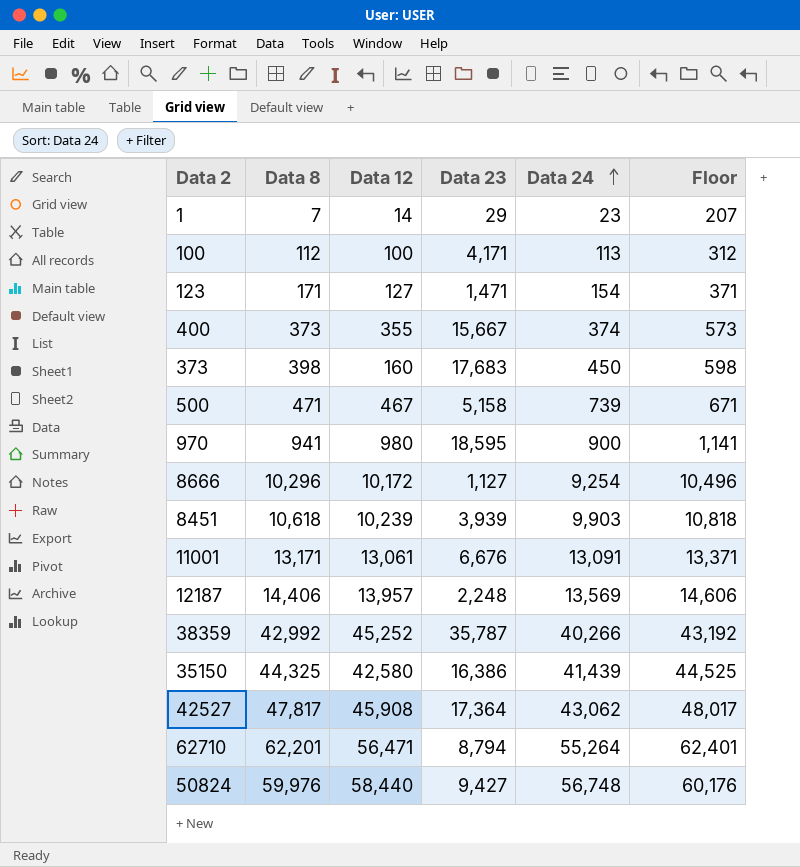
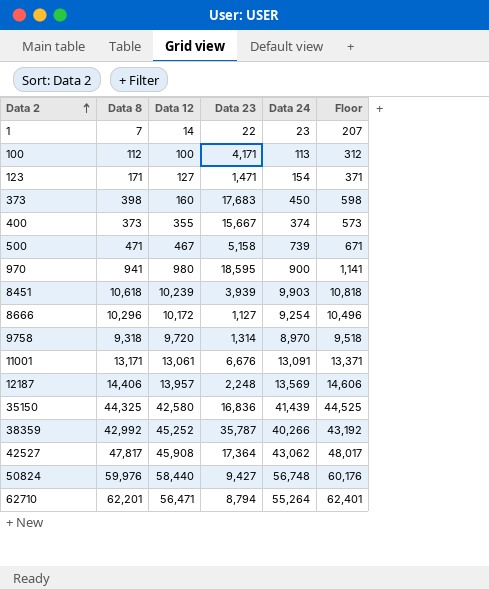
row order: Data 24 ascending -> Data 2 ascending
1 | Data 23: 29 -> 22
row 9758: none -> 9,318 | 9,720 | 1,314 | 8,970 | 9,518
35150 | Data 23: 16,386 -> 16,836

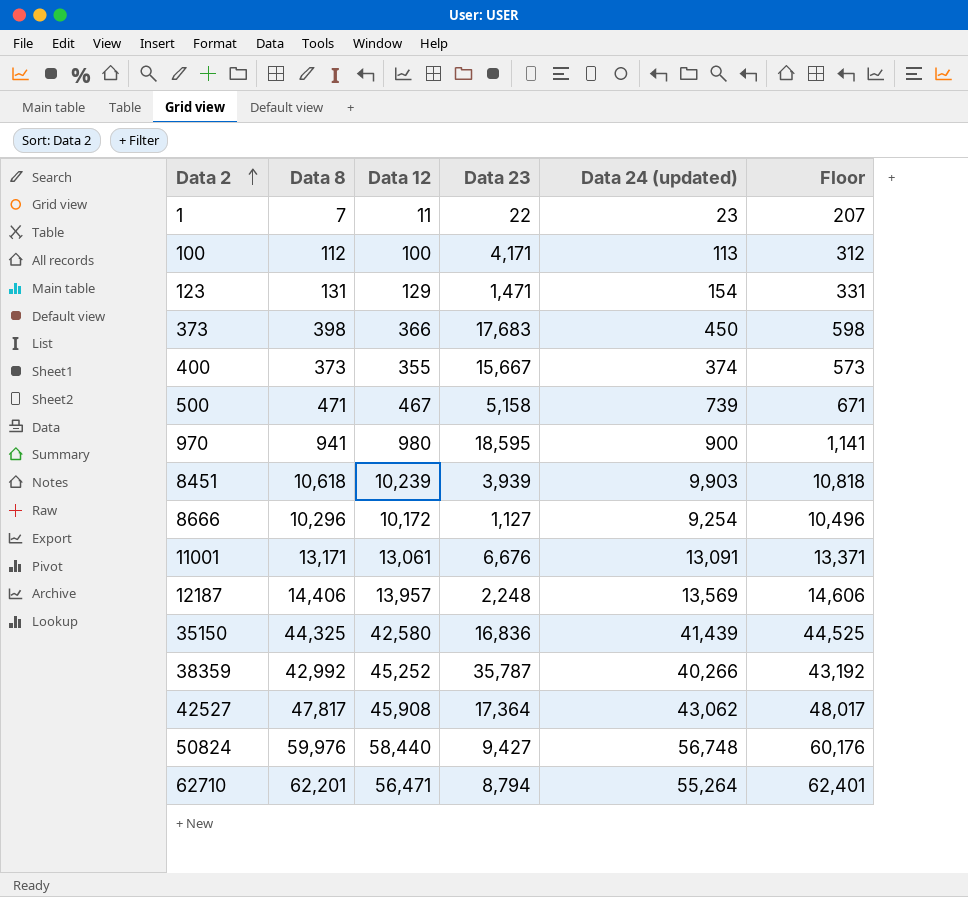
column name: Data 24 -> Data 24 (updated)
row 9758: 9,318 | 9,720 | 1,314 | 8,970 | 9,518 -> none
1 | Data 12: 14 -> 11
123 | Data 8: 171 -> 131
123 | Data 12: 127 -> 129
123 | Floor: 371 -> 331
373 | Data 12: 160 -> 366

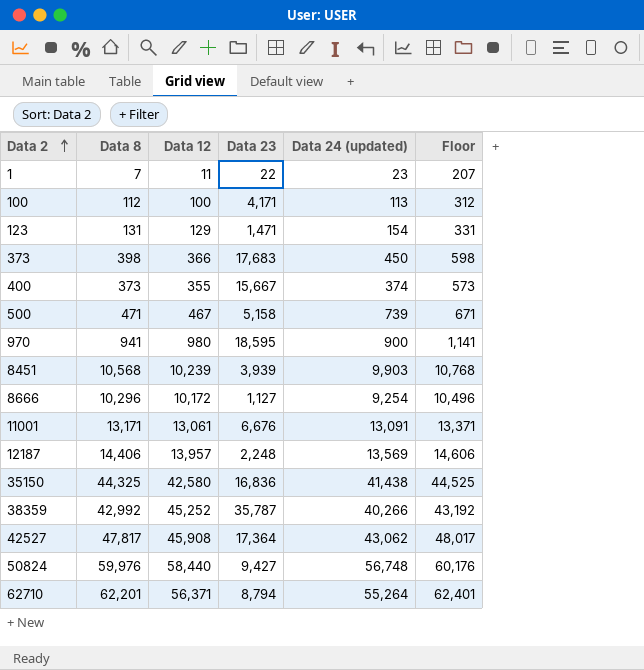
8451 | Data 8: 10,618 -> 10,568
8451 | Floor: 10,818 -> 10,768
35150 | Data 24 (updated): 41,439 -> 41,438
62710 | Data 12: 56,471 -> 56,371

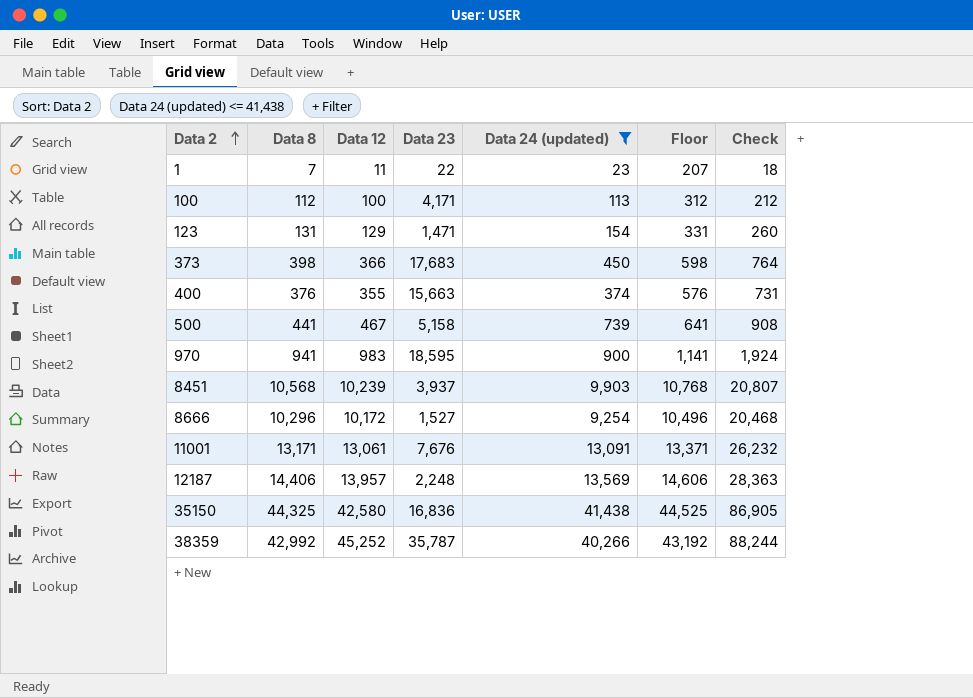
filter: none -> Data 24 (updated) <= 41,438
column Check | formula: none -> [Data 8] + [Data 12]
400 | Data 8: 373 -> 376
400 | Data 23: 15,667 -> 15,663
400 | Floor: 573 -> 576
500 | Data 8: 471 -> 441
500 | Floor: 671 -> 641
970 | Data 12: 980 -> 983
8451 | Data 23: 3,939 -> 3,937
8666 | Data 23: 1,127 -> 1,527
11001 | Data 23: 6,676 -> 7,676

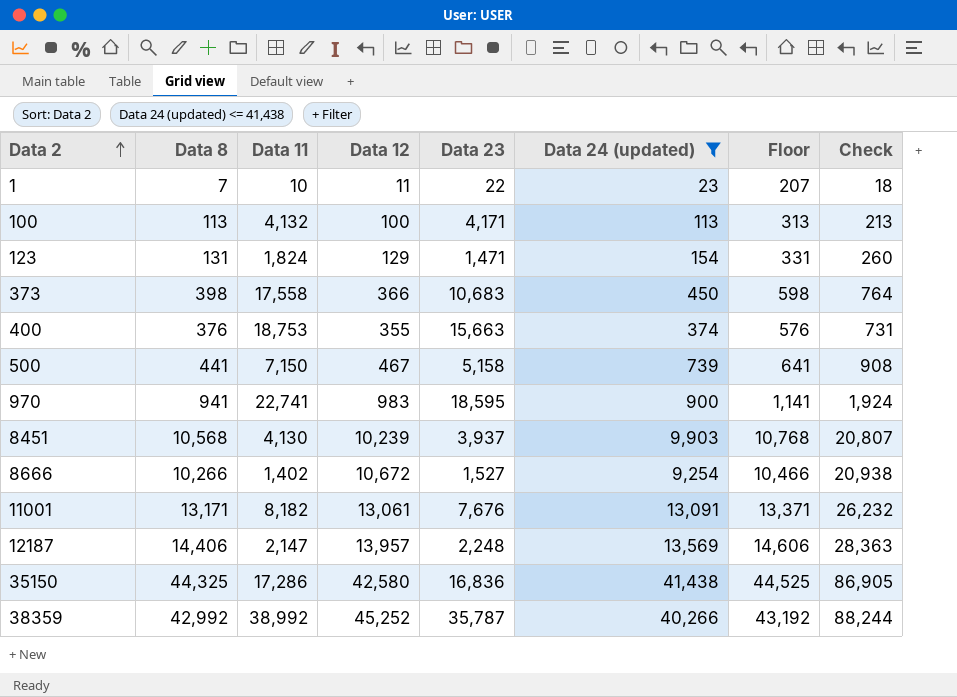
column Data 11 | position: none -> 3
100 | Data 8: 112 -> 113
100 | Floor: 312 -> 313
100 | Check: 212 -> 213
373 | Data 23: 17,683 -> 10,683
8666 | Data 8: 10,296 -> 10,266
8666 | Data 12: 10,172 -> 10,672
8666 | Floor: 10,496 -> 10,466
8666 | Check: 20,468 -> 20,938

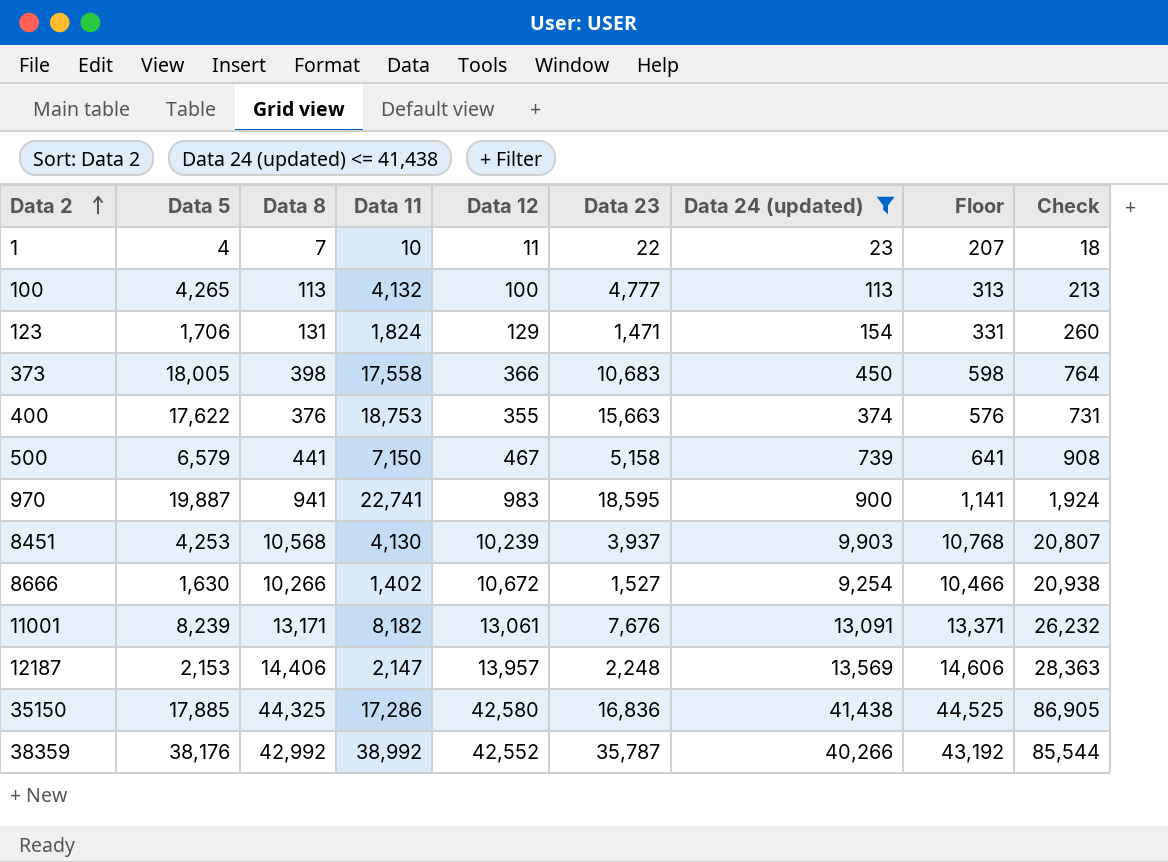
column Data 5 | position: none -> 2
100 | Data 23: 4,171 -> 4,777
38359 | Data 12: 45,252 -> 42,552
38359 | Check: 88,244 -> 85,544

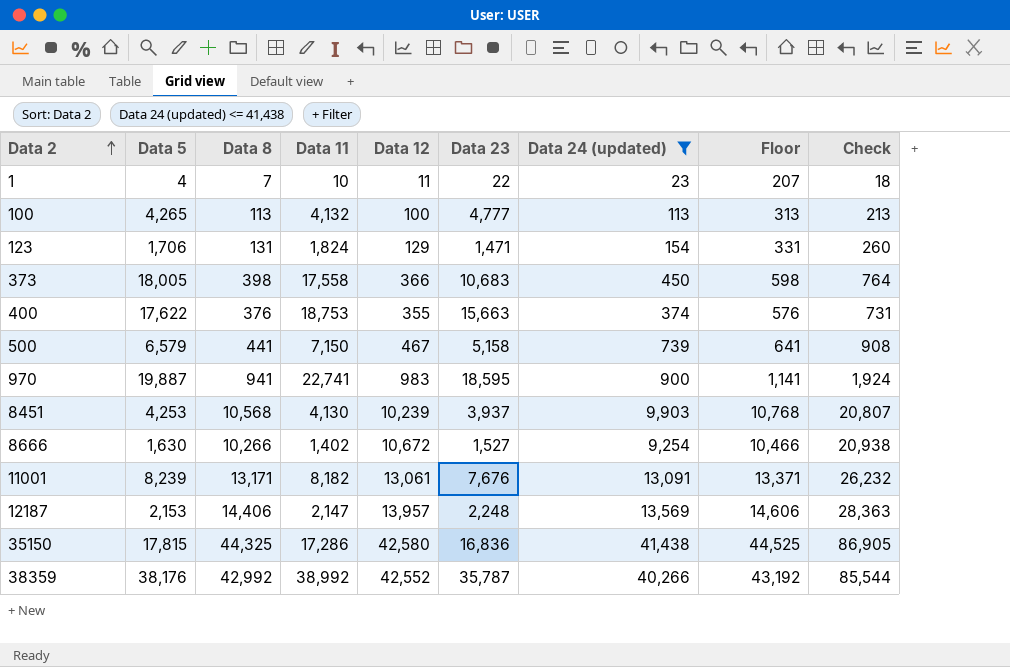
35150 | Data 5: 17,885 -> 17,815

